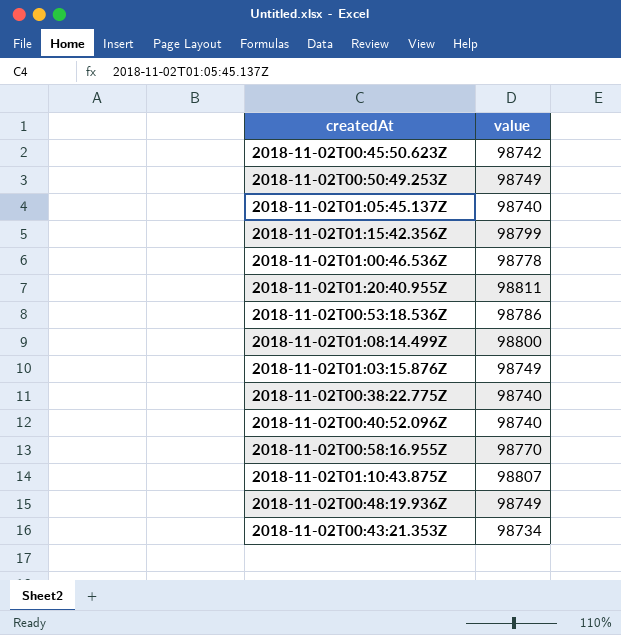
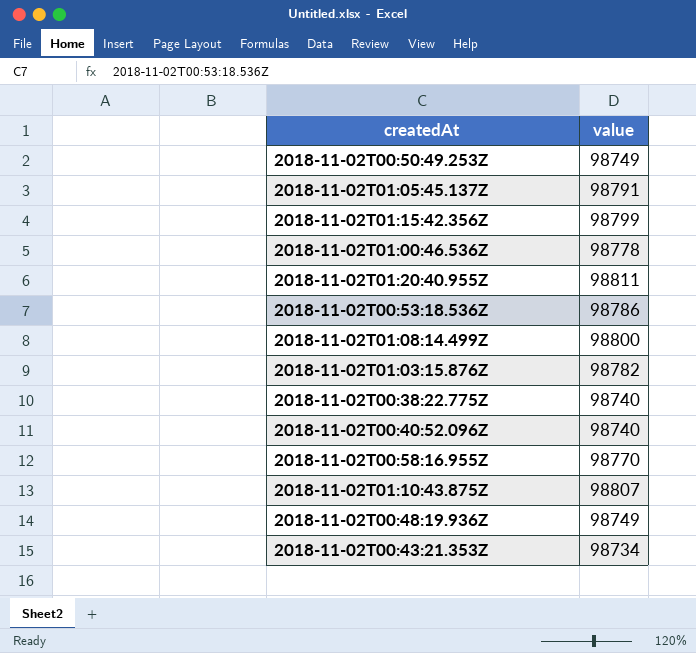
row 2018-11-02T00:45:50.623Z: 98742 -> none
2018-11-02T01:05:45.137Z | value: 98740 -> 98791
2018-11-02T01:03:15.876Z | value: 98749 -> 98782

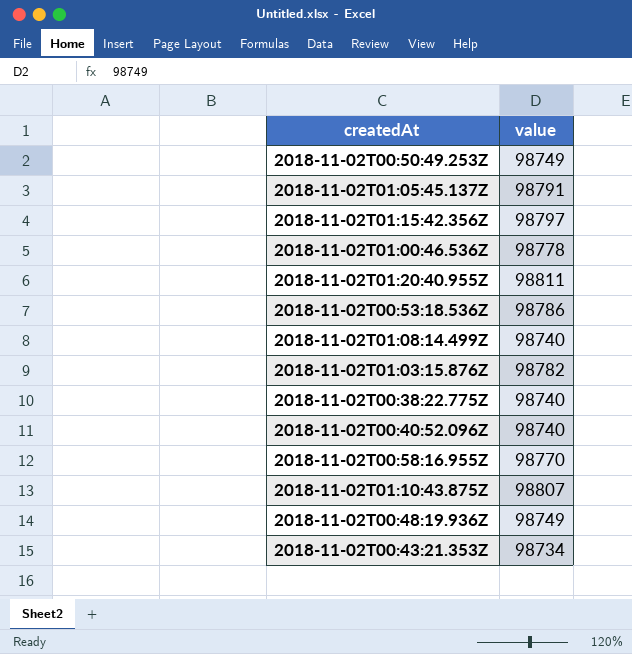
2018-11-02T01:15:42.356Z | value: 98799 -> 98797
2018-11-02T01:08:14.499Z | value: 98800 -> 98740

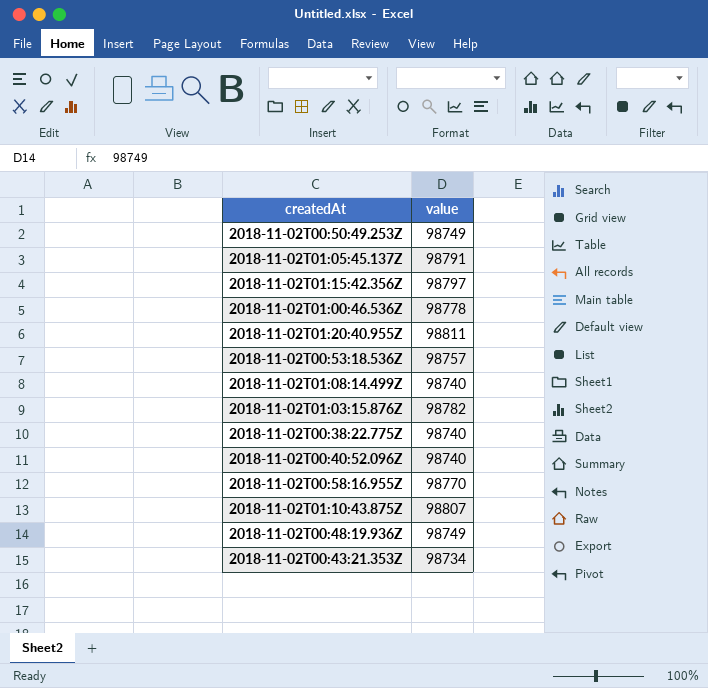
2018-11-02T00:53:18.536Z | value: 98786 -> 98757

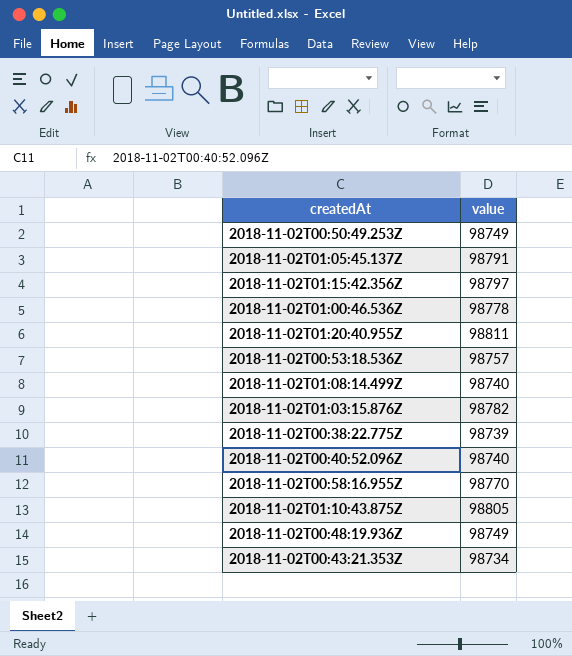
2018-11-02T00:38:22.775Z | value: 98740 -> 98739
2018-11-02T01:10:43.875Z | value: 98807 -> 98805

